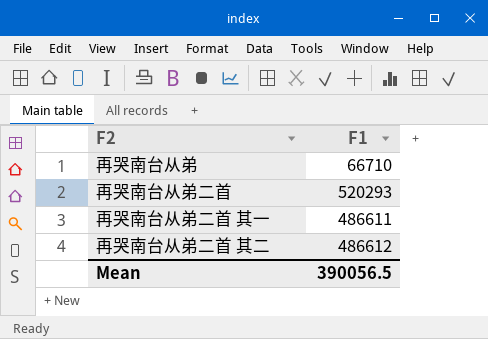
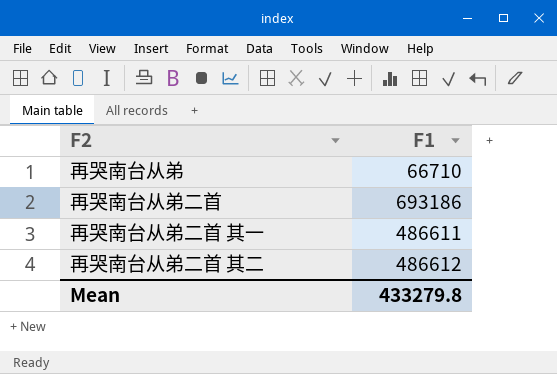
再哭南台从弟二首 | F1: 520293 -> 693186
Mean | F1: 390056.5 -> 433279.8

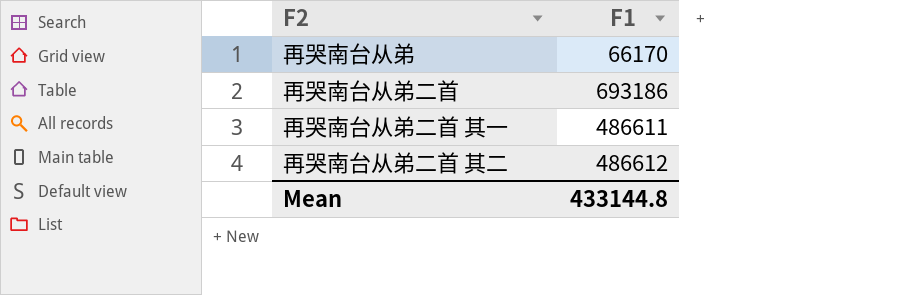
再哭南台从弟 | F1: 66710 -> 66170
Mean | F1: 433279.8 -> 433144.8

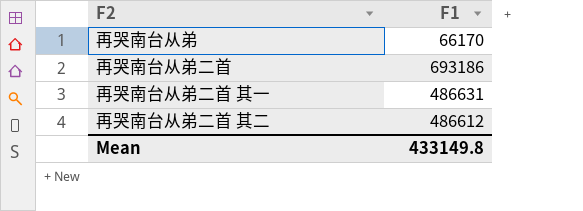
再哭南台从弟二首 其一 | F1: 486611 -> 486631
Mean | F1: 433144.8 -> 433149.8

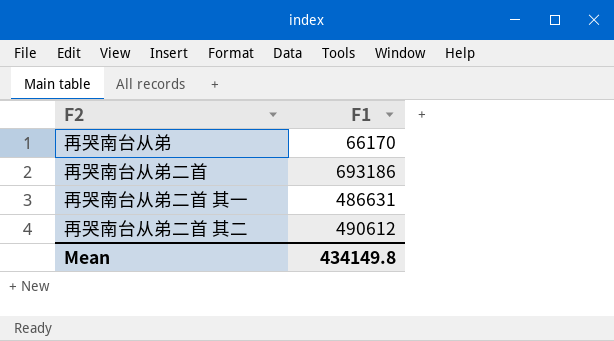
再哭南台从弟二首 其二 | F1: 486612 -> 490612
Mean | F1: 433149.8 -> 434149.8

